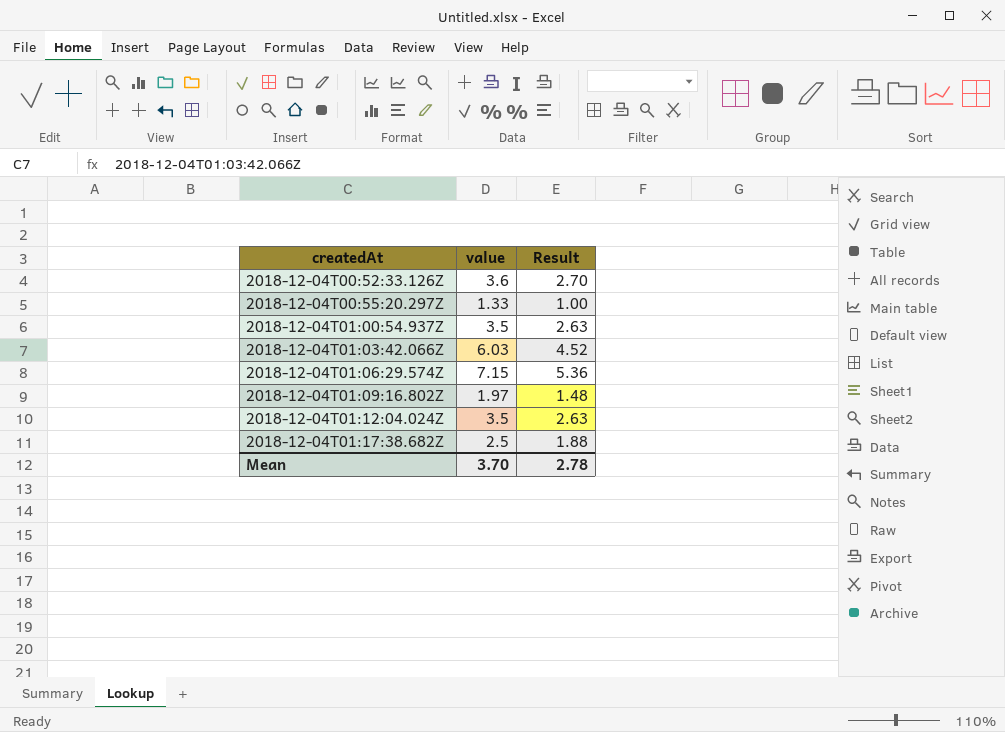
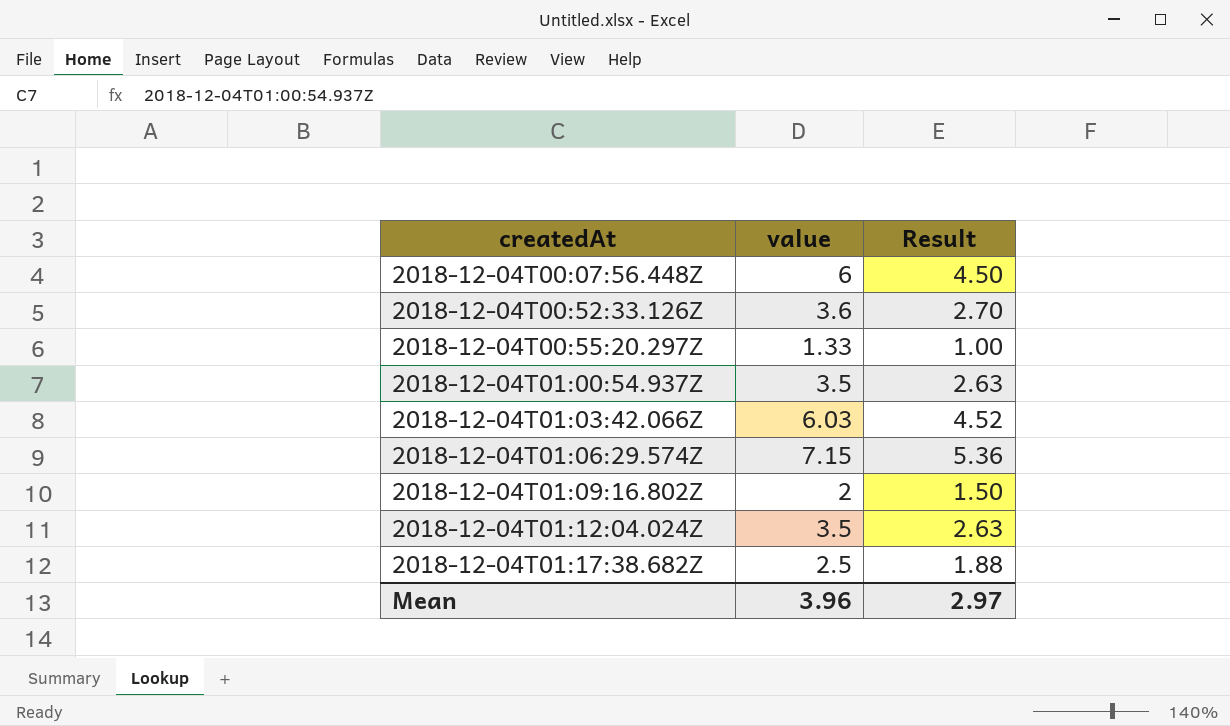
row 2018-12-04T00:07:56.448Z: none -> 6 | 4.50
2018-12-04T01:09:16.802Z | value: 1.97 -> 2
2018-12-04T01:09:16.802Z | Result: 1.48 -> 1.50
Mean | value: 3.70 -> 3.96
Mean | Result: 2.78 -> 2.97

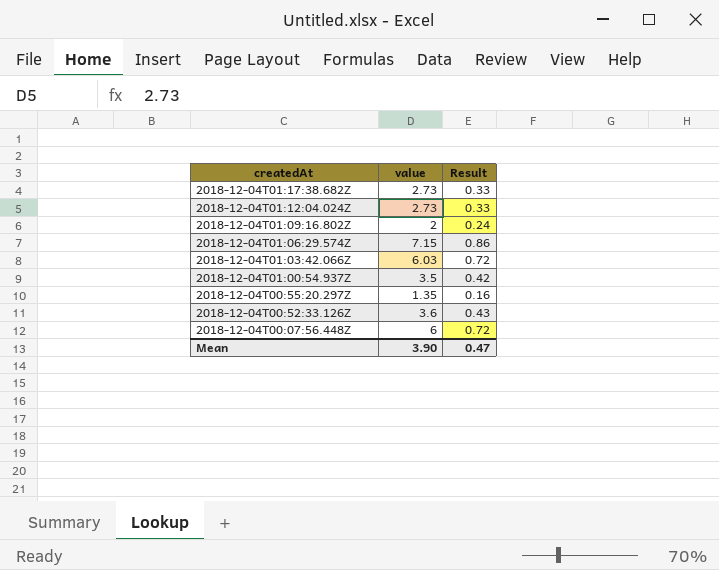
row order: createdAt ascending -> createdAt descending
column Result | formula: [value] * 0.75 -> [value] * 0.12
2018-12-04T01:17:38.682Z | value: 2.5 -> 2.73
2018-12-04T01:12:04.024Z | value: 3.5 -> 2.73
2018-12-04T00:55:20.297Z | value: 1.33 -> 1.35
Mean | value: 3.96 -> 3.90
Mean | Result: 2.97 -> 0.47

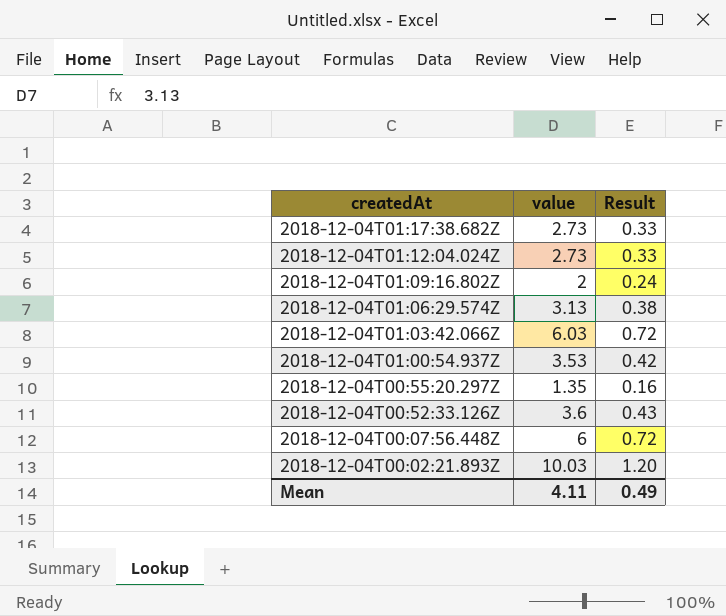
2018-12-04T01:06:29.574Z | value: 7.15 -> 3.13
2018-12-04T01:06:29.574Z | Result: 0.86 -> 0.38
2018-12-04T01:00:54.937Z | value: 3.5 -> 3.53
row 2018-12-04T00:02:21.893Z: none -> 10.03 | 1.20
Mean | value: 3.90 -> 4.11
Mean | Result: 0.47 -> 0.49

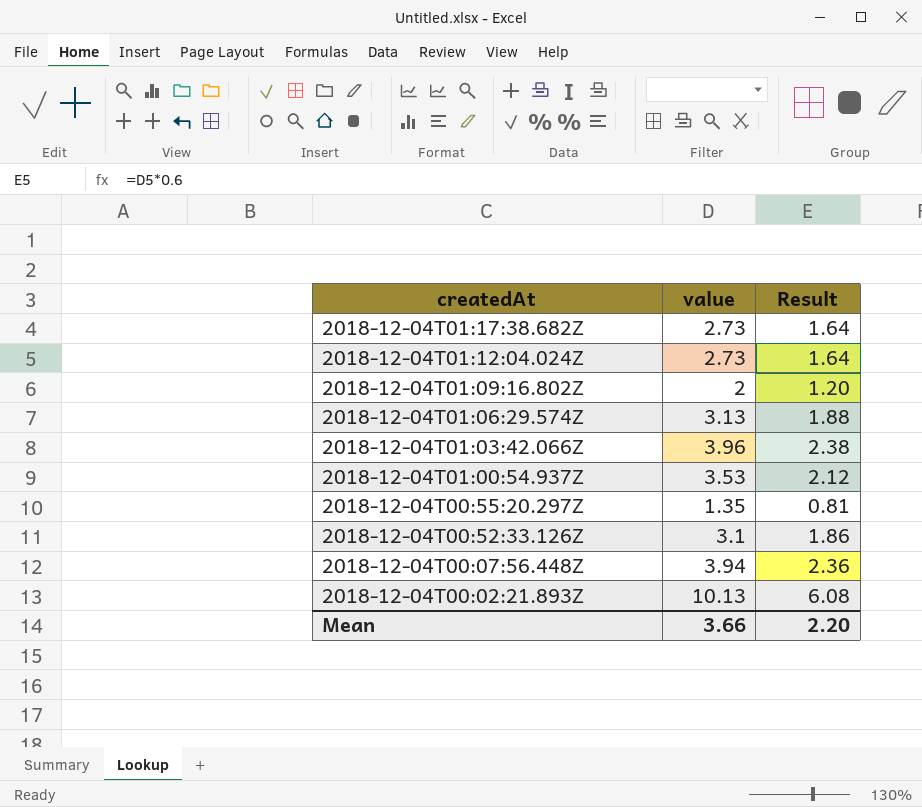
column Result | formula: [value] * 0.12 -> [value] * 0.6
2018-12-04T01:03:42.066Z | value: 6.03 -> 3.96
2018-12-04T00:52:33.126Z | value: 3.6 -> 3.1
2018-12-04T00:07:56.448Z | value: 6 -> 3.94
2018-12-04T00:02:21.893Z | value: 10.03 -> 10.13
Mean | value: 4.11 -> 3.66
Mean | Result: 0.49 -> 2.20

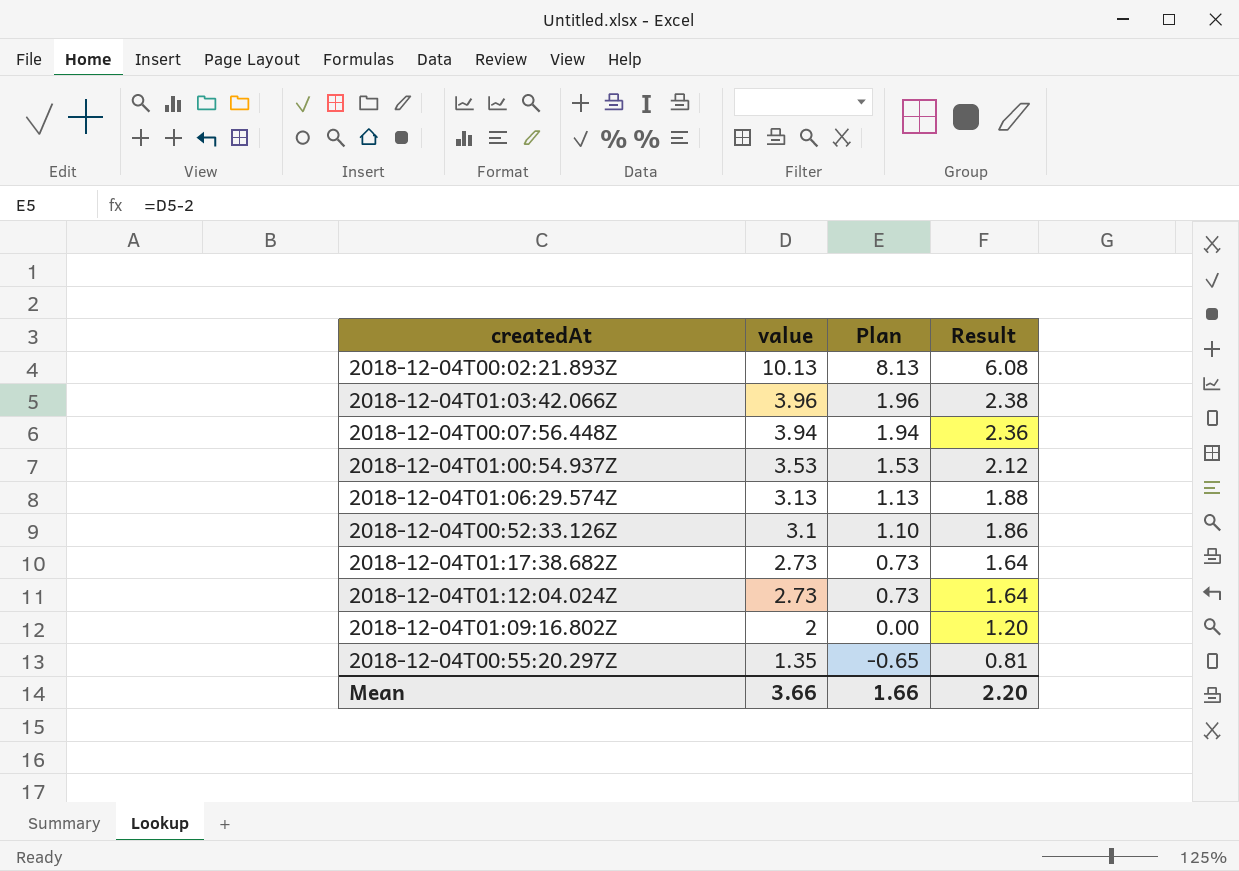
row order: createdAt descending -> value descending
column Plan | formula: none -> [value] - 2

